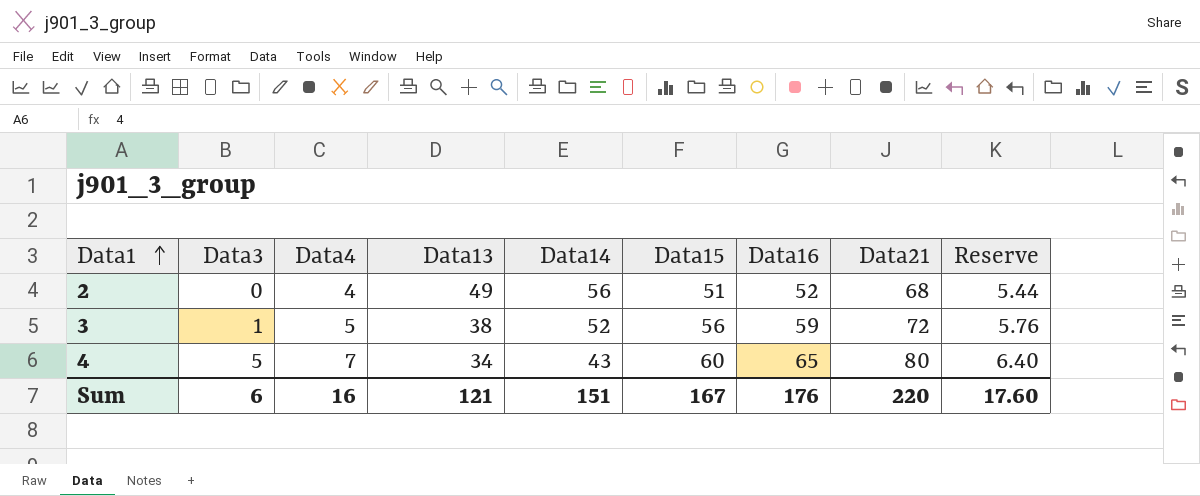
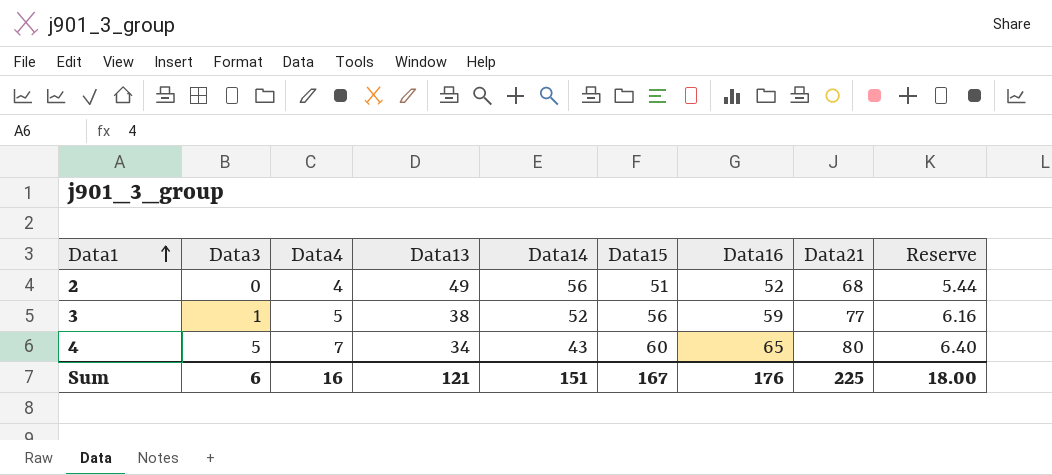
3 | Data21: 72 -> 77
3 | Reserve: 5.76 -> 6.16
Sum | Data21: 220 -> 225
Sum | Reserve: 17.60 -> 18.00

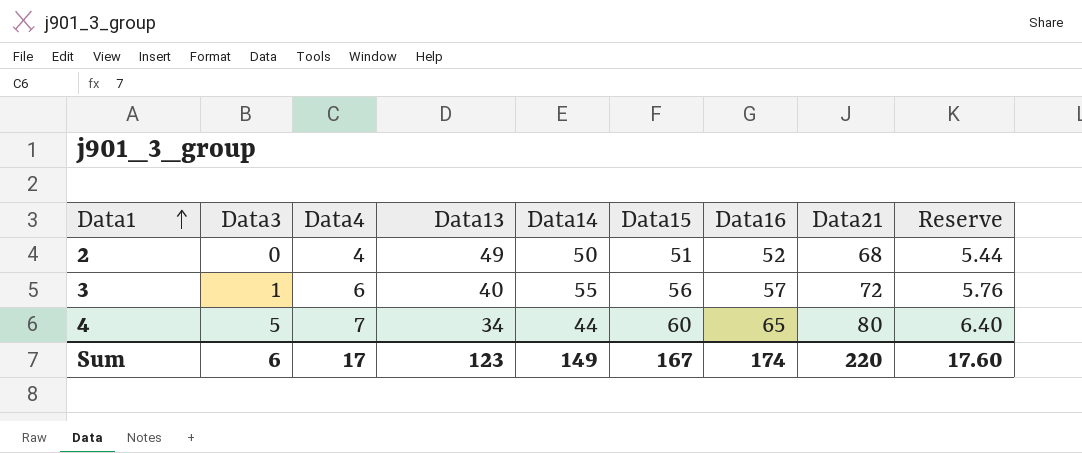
2 | Data14: 56 -> 50
3 | Data4: 5 -> 6
3 | Data13: 38 -> 40
3 | Data14: 52 -> 55
3 | Data16: 59 -> 57
3 | Data21: 77 -> 72
3 | Reserve: 6.16 -> 5.76
4 | Data14: 43 -> 44
Sum | Data4: 16 -> 17
Sum | Data13: 121 -> 123
Sum | Data14: 151 -> 149
Sum | Data16: 176 -> 174
Sum | Data21: 225 -> 220
Sum | Reserve: 18.00 -> 17.60

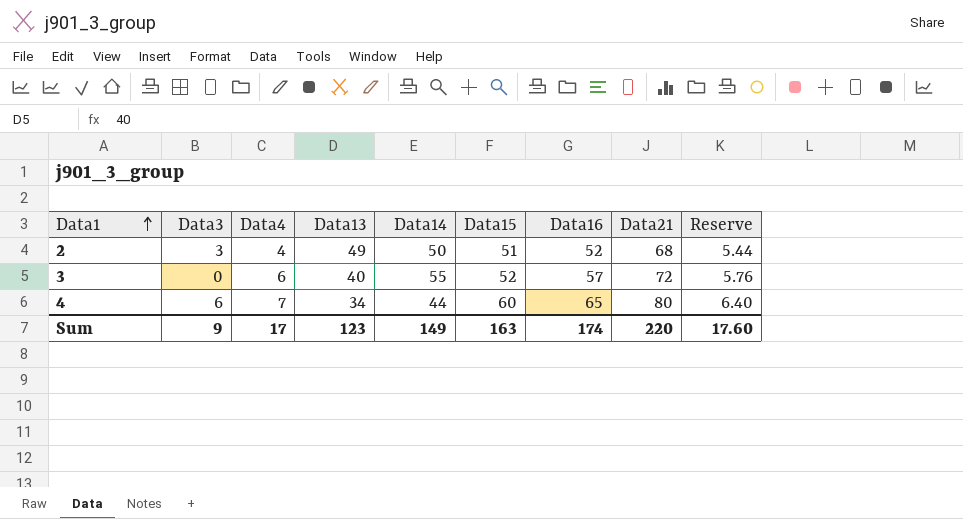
2 | Data3: 0 -> 3
3 | Data3: 1 -> 0
3 | Data15: 56 -> 52
4 | Data3: 5 -> 6
Sum | Data3: 6 -> 9
Sum | Data15: 167 -> 163

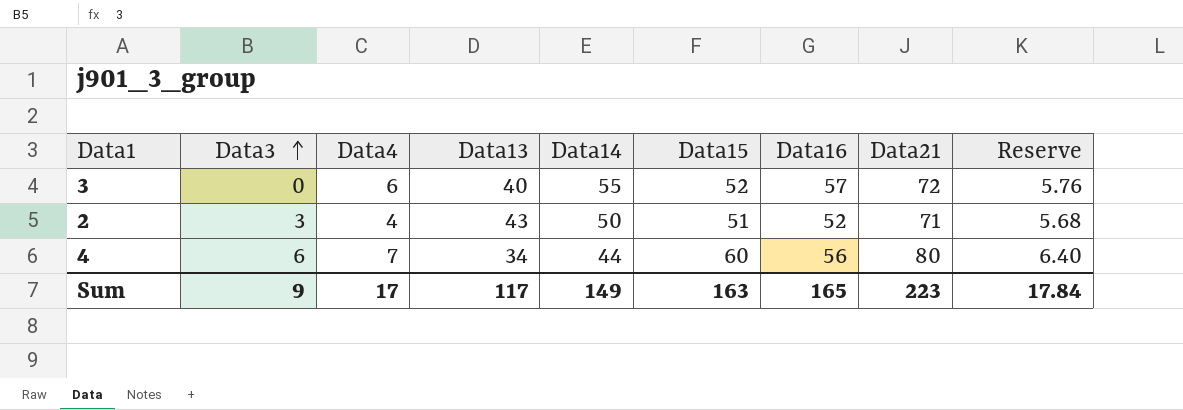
row order: Data1 ascending -> Data3 ascending
2 | Data13: 49 -> 43
2 | Data21: 68 -> 71
2 | Reserve: 5.44 -> 5.68
4 | Data16: 65 -> 56
Sum | Data13: 123 -> 117
Sum | Data16: 174 -> 165
Sum | Data21: 220 -> 223
Sum | Reserve: 17.60 -> 17.84

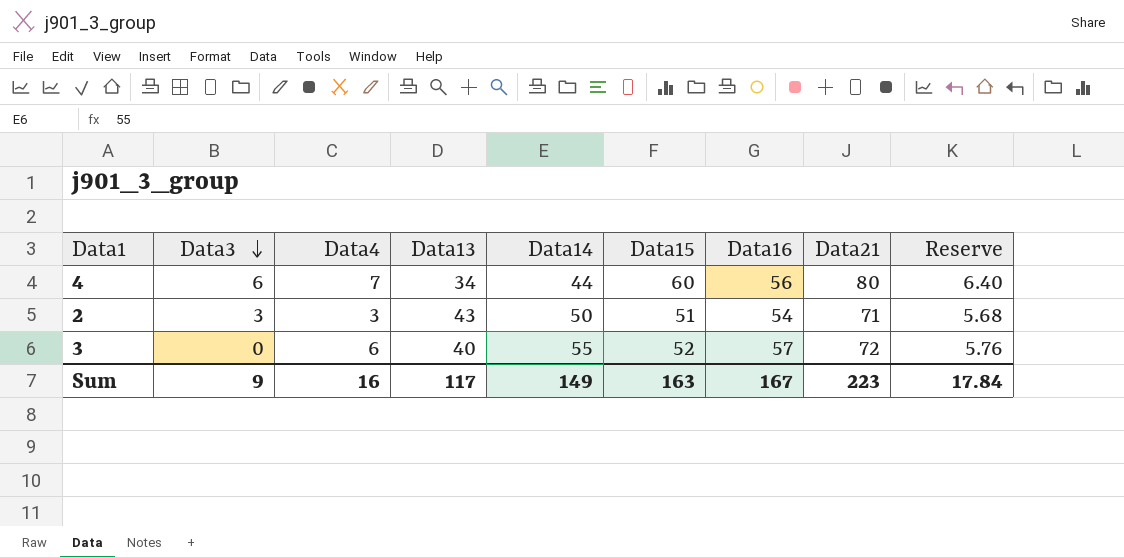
row order: Data3 ascending -> Data3 descending
2 | Data4: 4 -> 3
2 | Data16: 52 -> 54
Sum | Data4: 17 -> 16
Sum | Data16: 165 -> 167

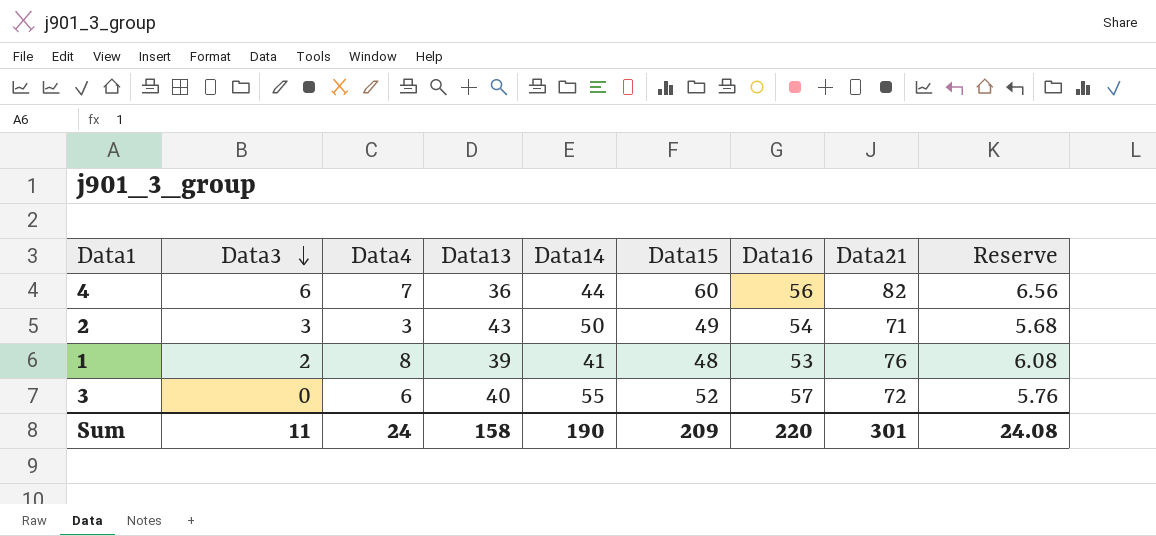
4 | Data13: 34 -> 36
4 | Data21: 80 -> 82
4 | Reserve: 6.40 -> 6.56
2 | Data15: 51 -> 49
row 1: none -> 2 | 8 | 39 | 41 | 48 | 53 | 76 | 6.08
Sum | Data3: 9 -> 11
Sum | Data4: 16 -> 24
Sum | Data13: 117 -> 158
Sum | Data14: 149 -> 190
Sum | Data15: 163 -> 209
Sum | Data16: 167 -> 220
Sum | Data21: 223 -> 301
Sum | Reserve: 17.84 -> 24.08

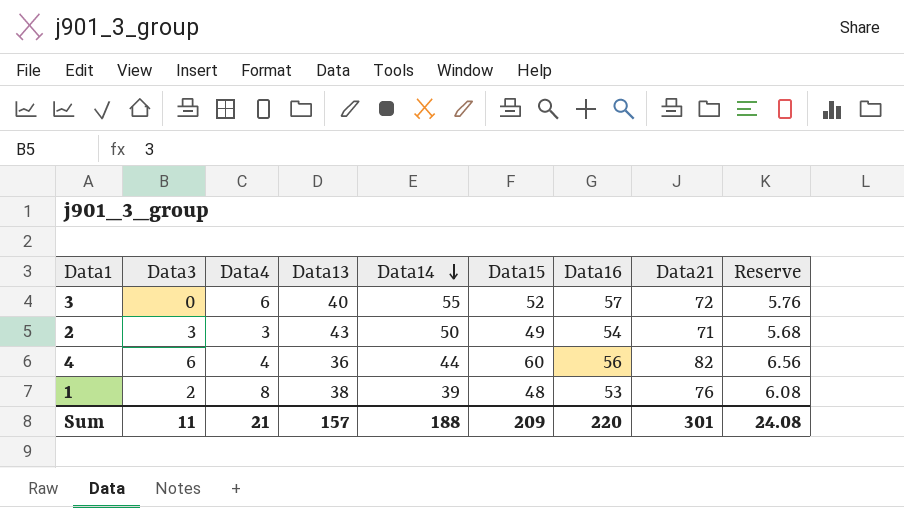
row order: Data3 descending -> Data14 descending
4 | Data4: 7 -> 4
1 | Data13: 39 -> 38
1 | Data14: 41 -> 39
Sum | Data4: 24 -> 21
Sum | Data13: 158 -> 157
Sum | Data14: 190 -> 188

